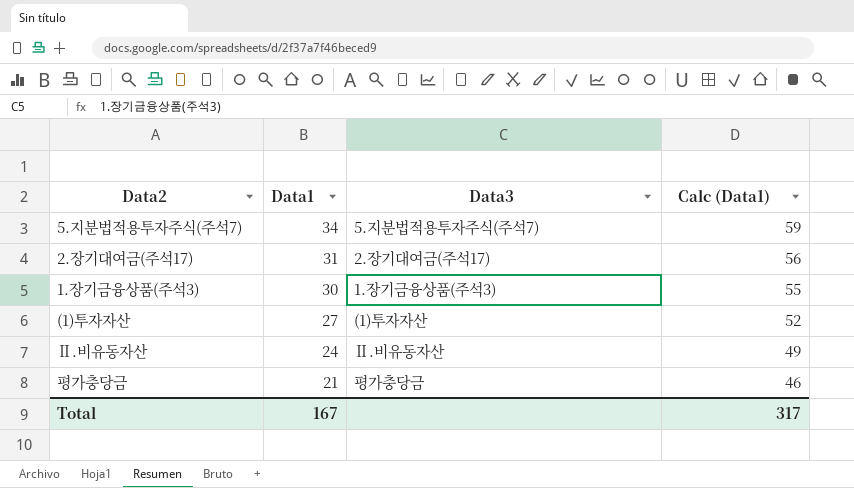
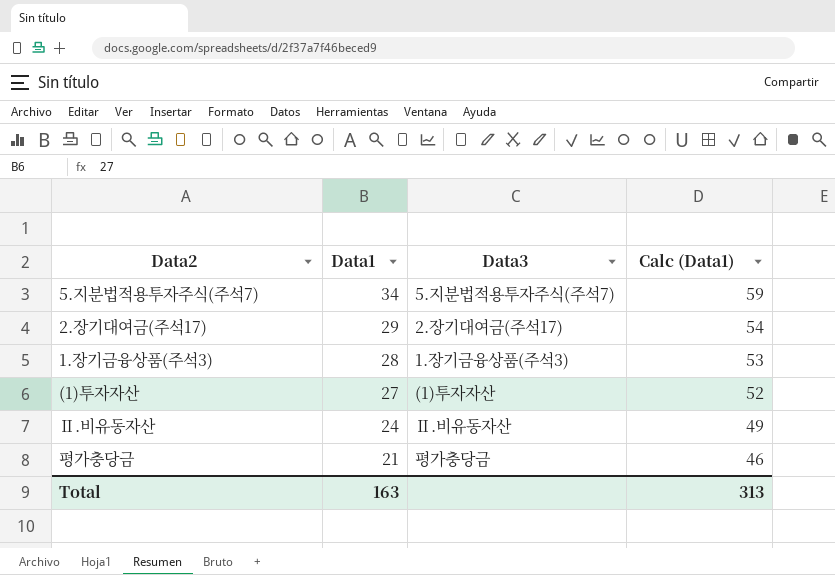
2.장기대여금(주석17) | Data1: 31 -> 29
2.장기대여금(주석17) | Calc (Data1): 56 -> 54
1.장기금융상품(주석3) | Data1: 30 -> 28
1.장기금융상품(주석3) | Calc (Data1): 55 -> 53
Total | Data1: 167 -> 163
Total | Calc (Data1): 317 -> 313

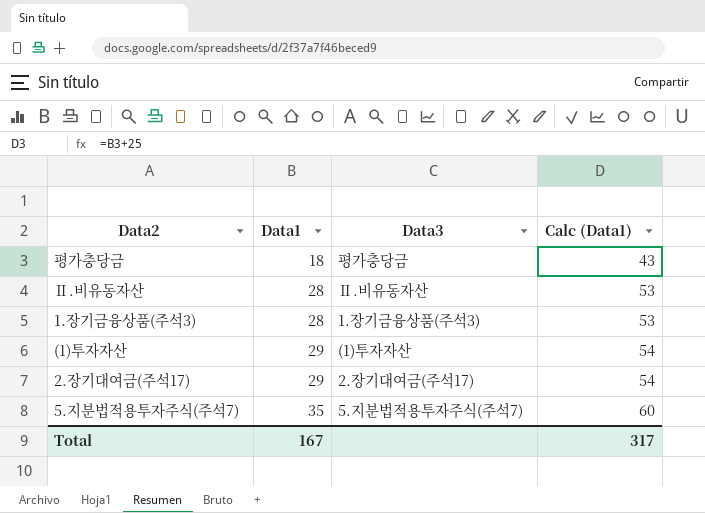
row order: Data1 descending -> Data1 ascending
평가충당금 | Data1: 21 -> 18
평가충당금 | Calc (Data1): 46 -> 43
Ⅱ.비유동자산 | Data1: 24 -> 28
Ⅱ.비유동자산 | Calc (Data1): 49 -> 53
(1)투자자산 | Data1: 27 -> 29
(1)투자자산 | Calc (Data1): 52 -> 54
5.지분법적용투자주식(주석7) | Data1: 34 -> 35
5.지분법적용투자주식(주석7) | Calc (Data1): 59 -> 60
Total | Data1: 163 -> 167
Total | Calc (Data1): 313 -> 317

